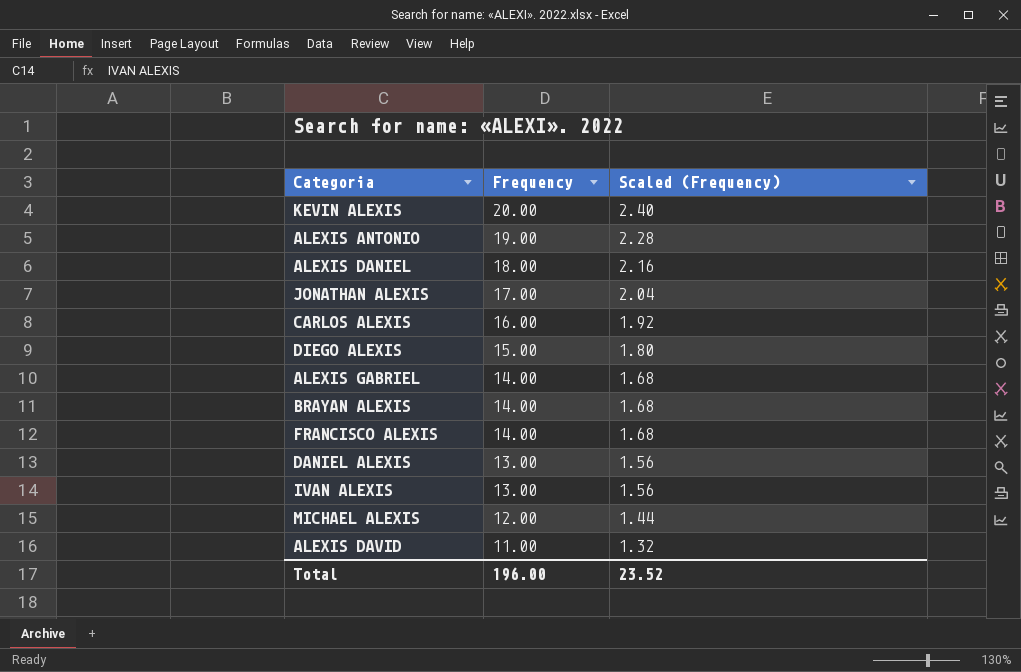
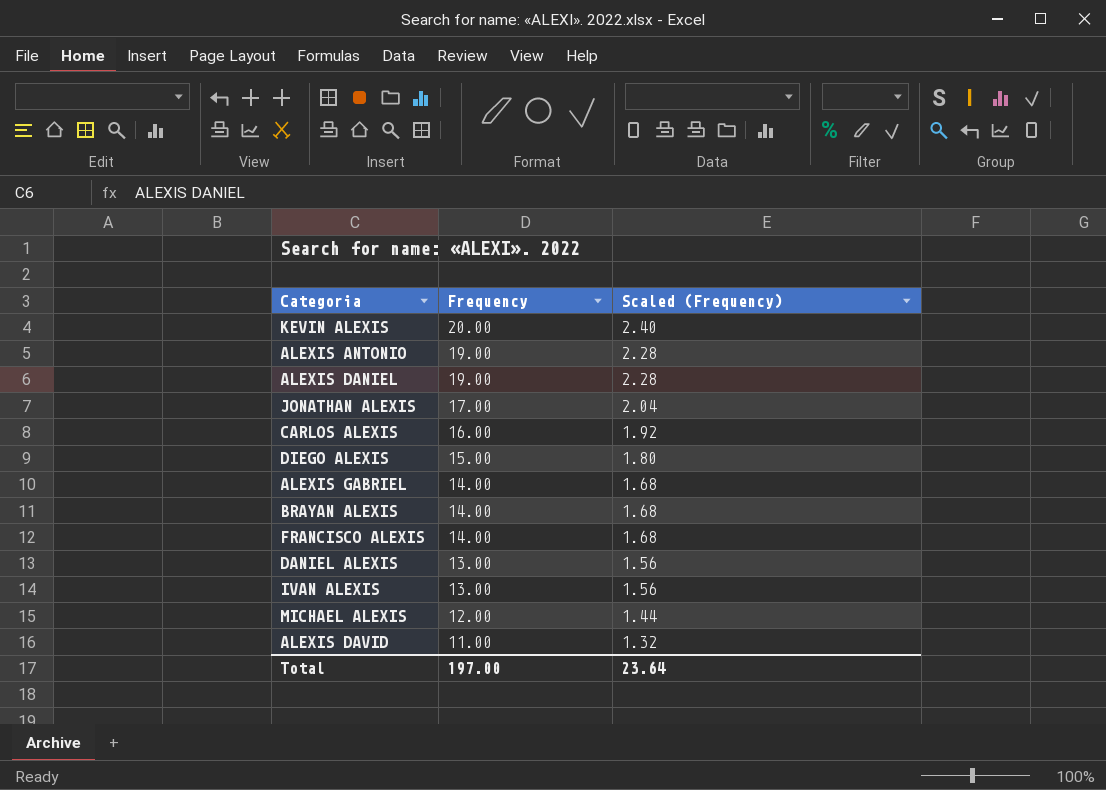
ALEXIS DANIEL | Frequency: 18.00 -> 19.00
ALEXIS DANIEL | Scaled (Frequency): 2.16 -> 2.28
Total | Frequency: 196.00 -> 197.00
Total | Scaled (Frequency): 23.52 -> 23.64

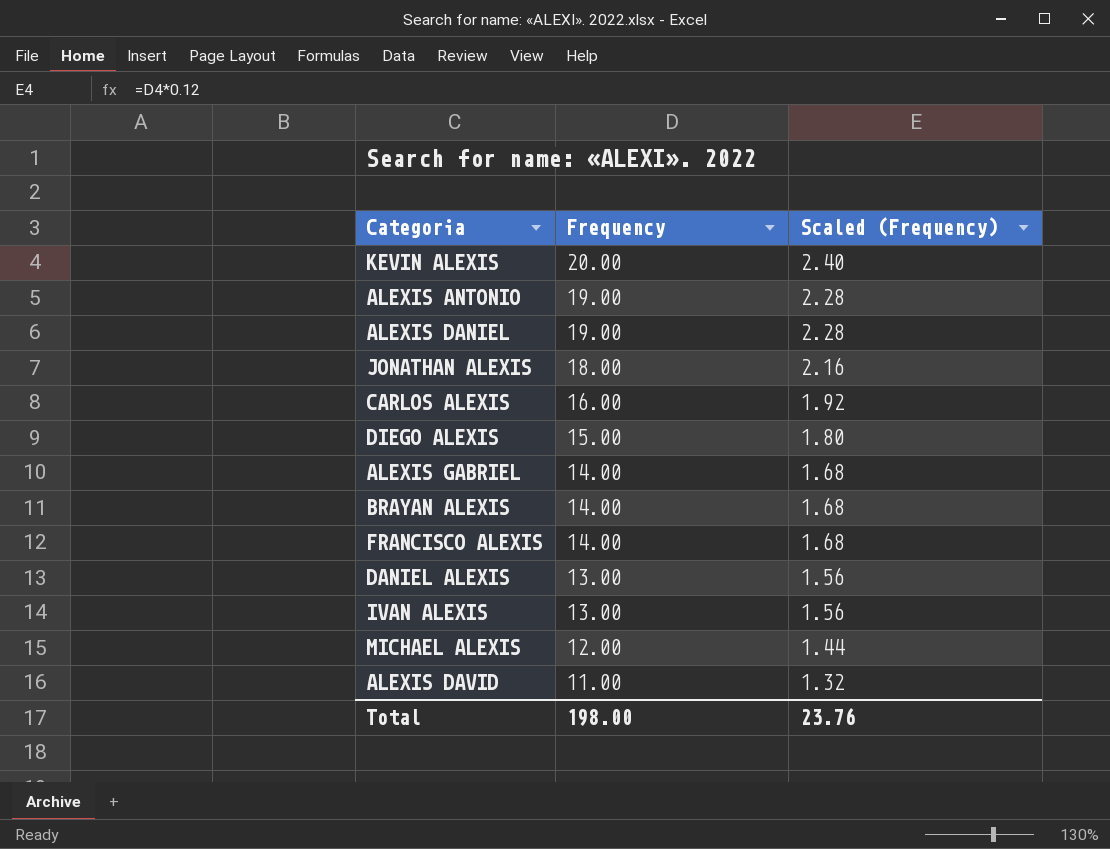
JONATHAN ALEXIS | Frequency: 17.00 -> 18.00
JONATHAN ALEXIS | Scaled (Frequency): 2.04 -> 2.16
Total | Frequency: 197.00 -> 198.00
Total | Scaled (Frequency): 23.64 -> 23.76

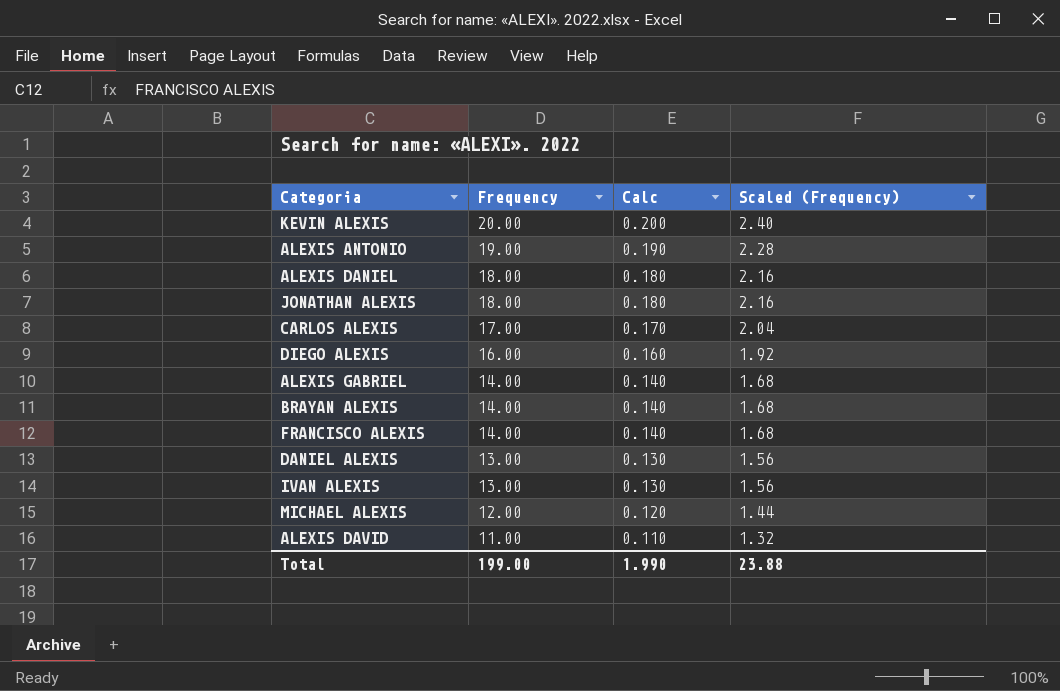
column Calc | formula: none -> [Frequency] * 0.01
ALEXIS DANIEL | Frequency: 19.00 -> 18.00
ALEXIS DANIEL | Scaled (Frequency): 2.28 -> 2.16
CARLOS ALEXIS | Frequency: 16.00 -> 17.00
CARLOS ALEXIS | Scaled (Frequency): 1.92 -> 2.04
DIEGO ALEXIS | Frequency: 15.00 -> 16.00
DIEGO ALEXIS | Scaled (Frequency): 1.80 -> 1.92
Total | Frequency: 198.00 -> 199.00
Total | Scaled (Frequency): 23.76 -> 23.88

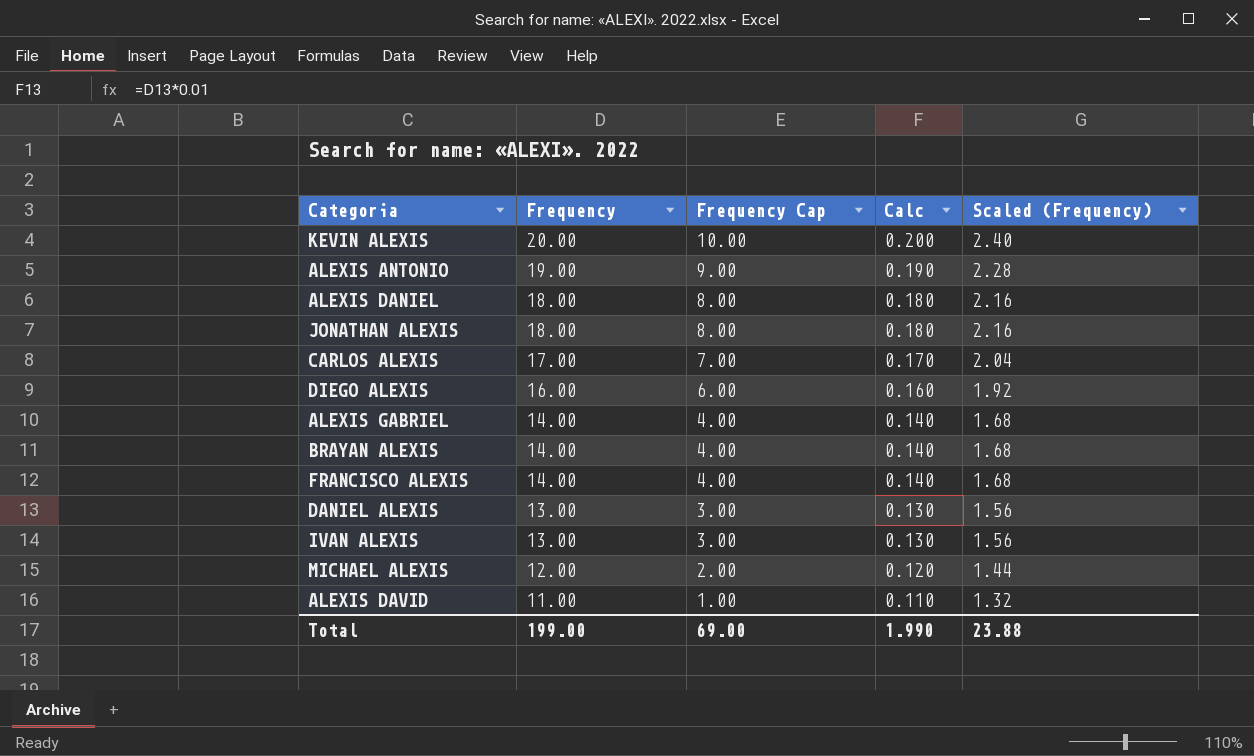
column Frequency Cap | formula: none -> [Frequency] - 10

